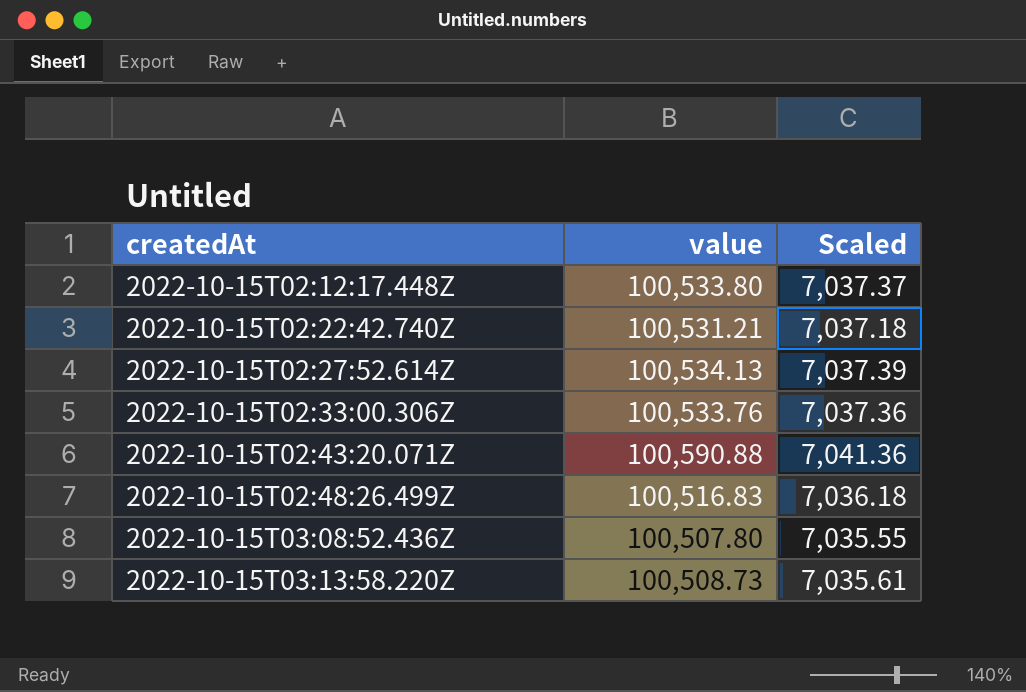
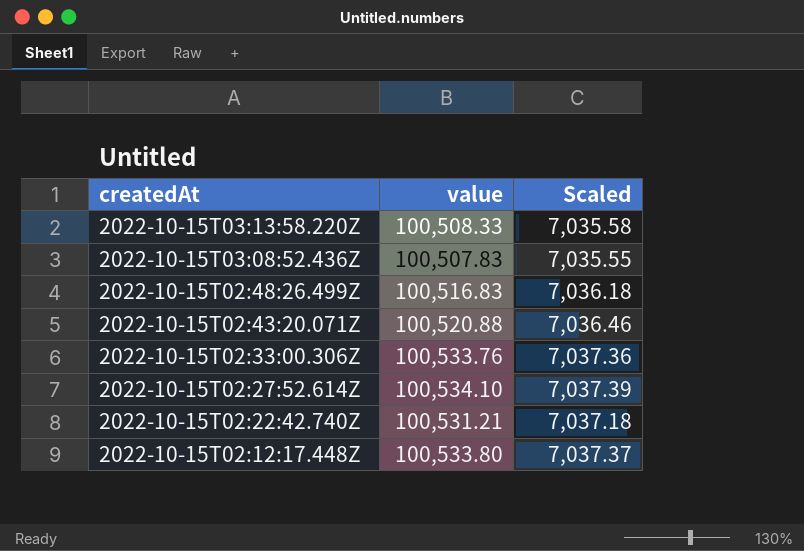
row order: createdAt ascending -> createdAt descending
2022-10-15T03:13:58.220Z | value: 100,508.73 -> 100,508.33
2022-10-15T03:13:58.220Z | Scaled: 7,035.61 -> 7,035.58
2022-10-15T03:08:52.436Z | value: 100,507.80 -> 100,507.83
2022-10-15T02:43:20.071Z | value: 100,590.88 -> 100,520.88
2022-10-15T02:43:20.071Z | Scaled: 7,041.36 -> 7,036.46
2022-10-15T02:27:52.614Z | value: 100,534.13 -> 100,534.10

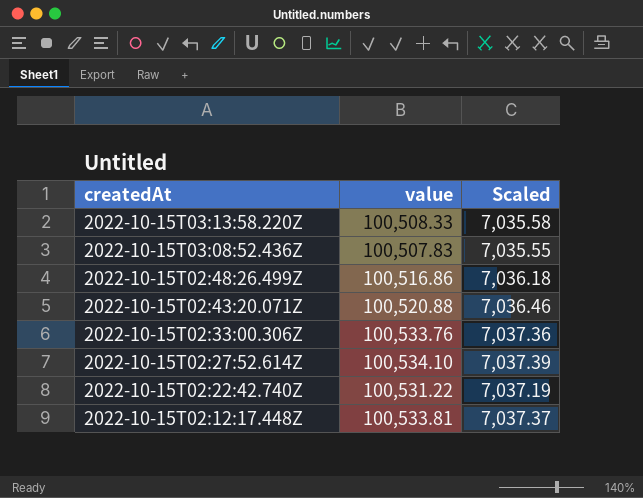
2022-10-15T02:48:26.499Z | value: 100,516.83 -> 100,516.86
2022-10-15T02:22:42.740Z | value: 100,531.21 -> 100,531.22
2022-10-15T02:22:42.740Z | Scaled: 7,037.18 -> 7,037.19
2022-10-15T02:12:17.448Z | value: 100,533.80 -> 100,533.81

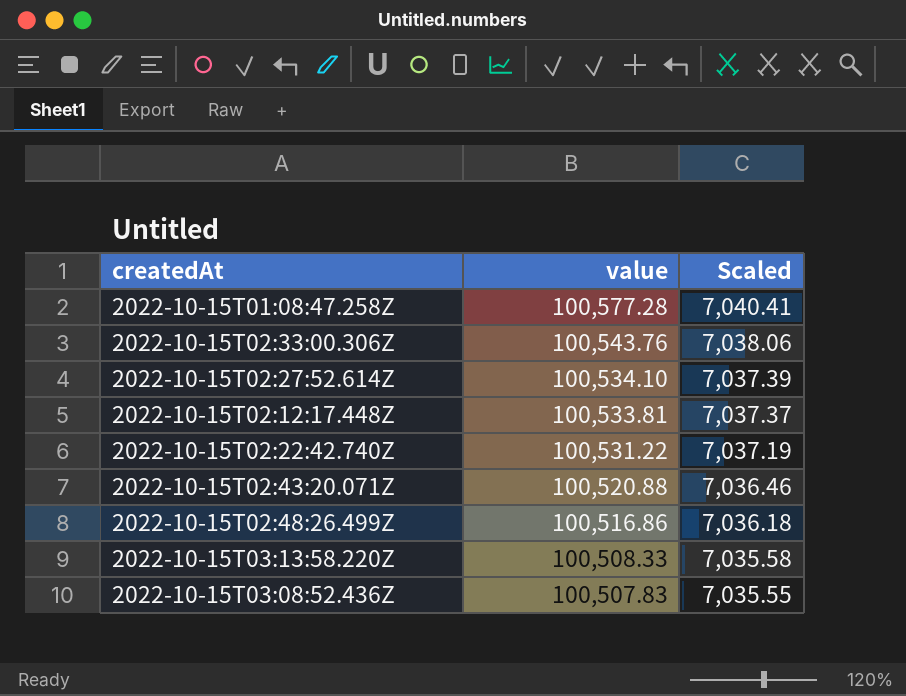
row order: createdAt descending -> value descending
row 2022-10-15T01:08:47.258Z: none -> 100,577.28 | 7,040.41
2022-10-15T02:33:00.306Z | value: 100,533.76 -> 100,543.76
2022-10-15T02:33:00.306Z | Scaled: 7,037.36 -> 7,038.06

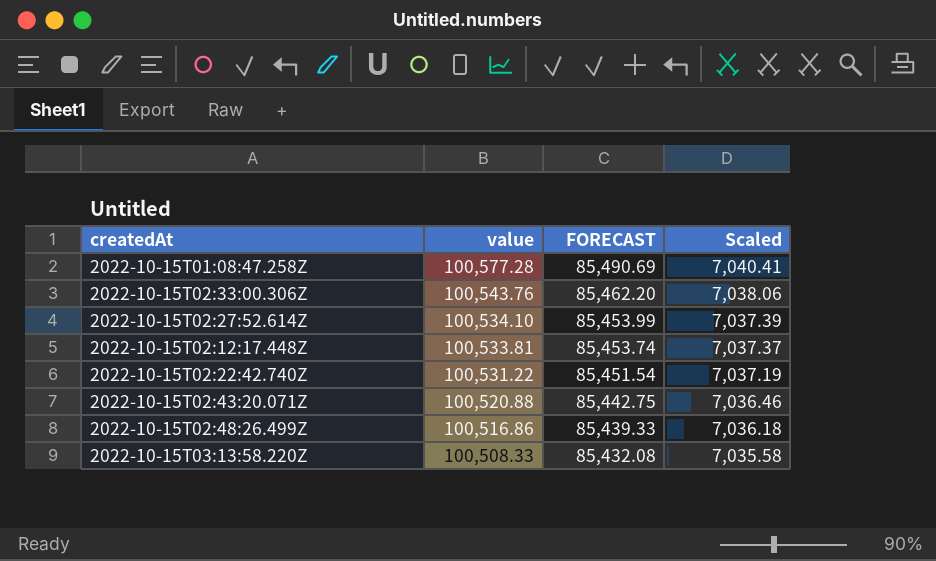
column FORECAST | formula: none -> [value] * 0.85
row 2022-10-15T03:08:52.436Z: 100,507.83 | 7,035.55 -> none

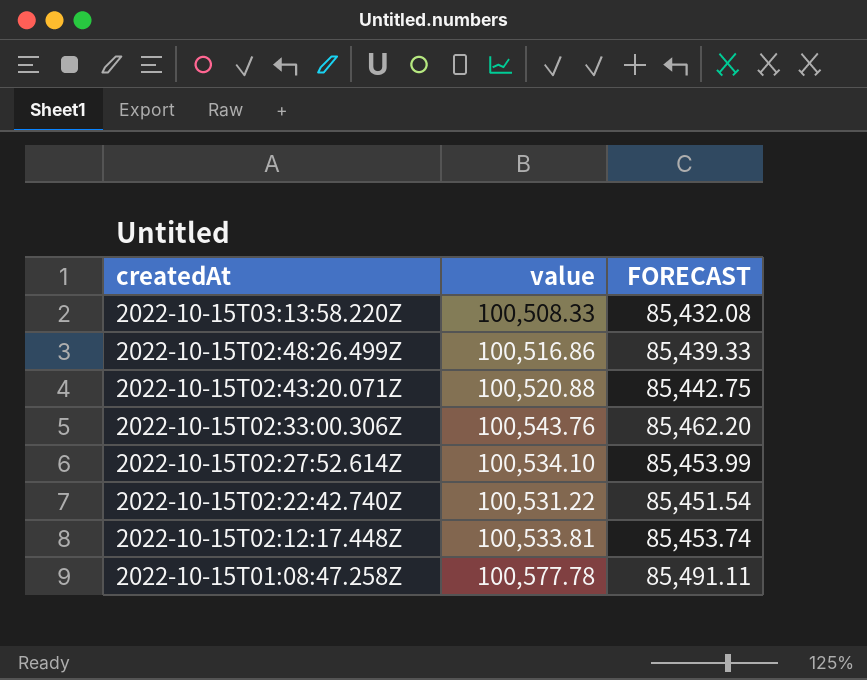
row order: value descending -> createdAt descending
column Scaled | formula: [value] * 0.07 -> none
2022-10-15T01:08:47.258Z | value: 100,577.28 -> 100,577.78
2022-10-15T01:08:47.258Z | FORECAST: 85,490.69 -> 85,491.11

